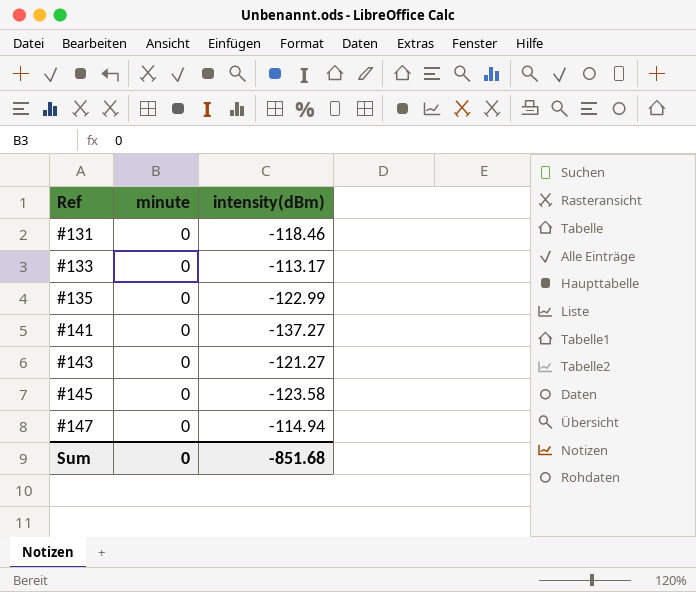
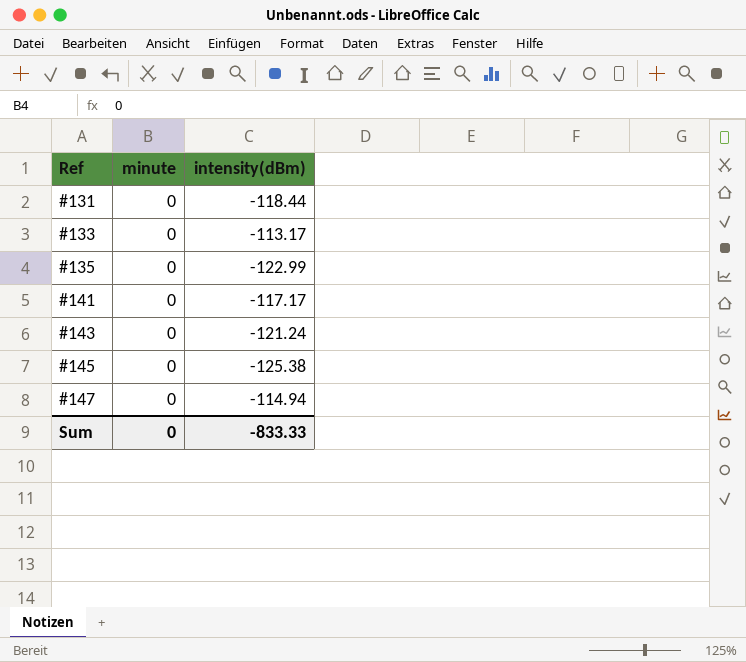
#131 | intensity(dBm): -118.46 -> -118.44
#141 | intensity(dBm): -137.27 -> -117.17
#143 | intensity(dBm): -121.27 -> -121.24
#145 | intensity(dBm): -123.58 -> -125.38
Sum | intensity(dBm): -851.68 -> -833.33

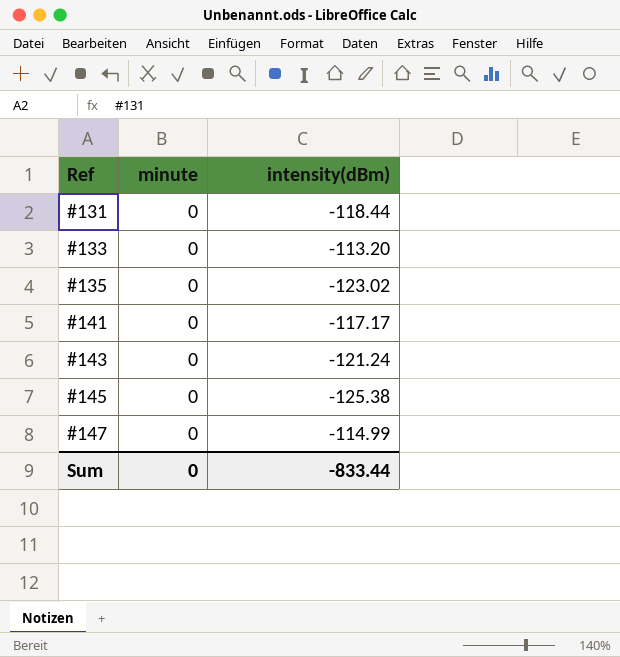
#133 | intensity(dBm): -113.17 -> -113.20
#135 | intensity(dBm): -122.99 -> -123.02
#147 | intensity(dBm): -114.94 -> -114.99
Sum | intensity(dBm): -833.33 -> -833.44

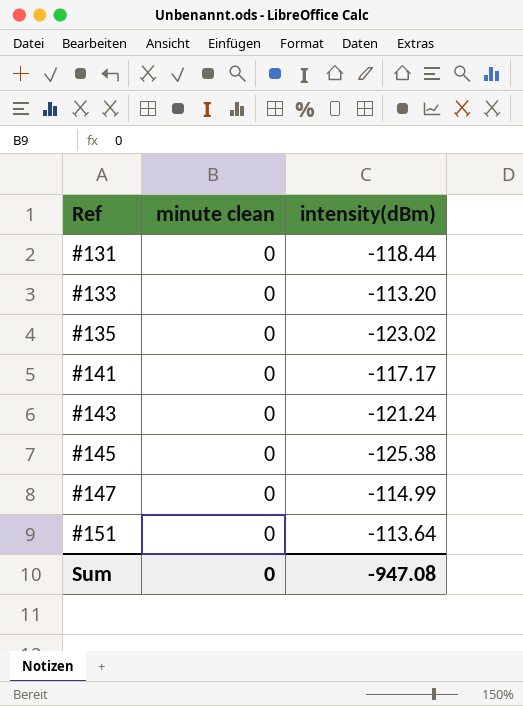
column name: minute -> minute clean
row #151: none -> 0 | -113.64
Sum | intensity(dBm): -833.44 -> -947.08

